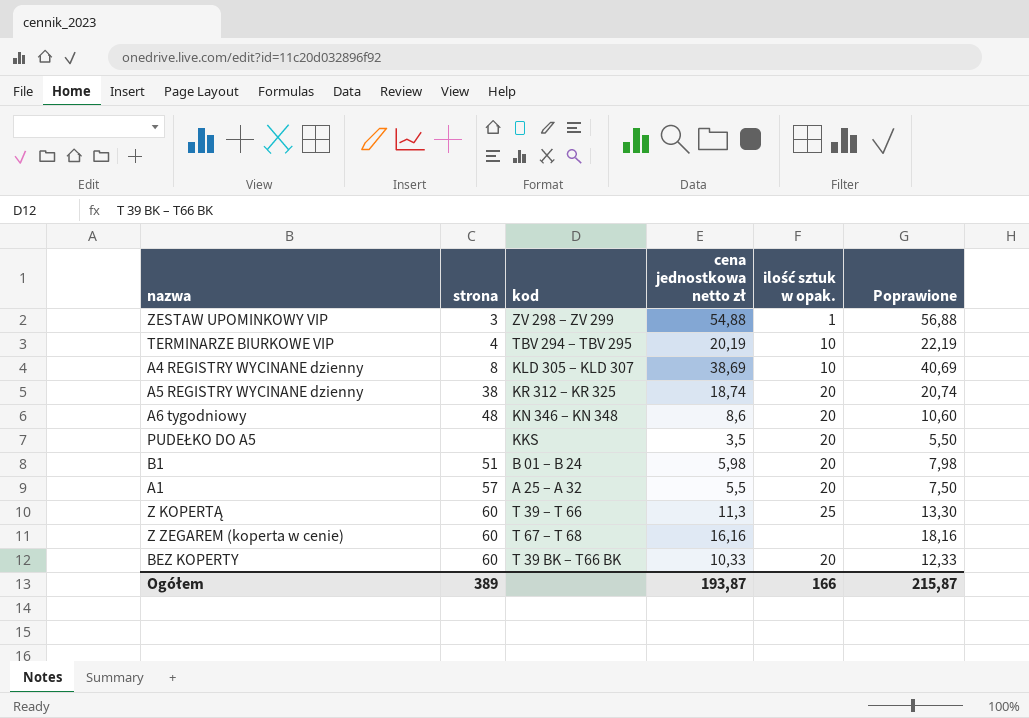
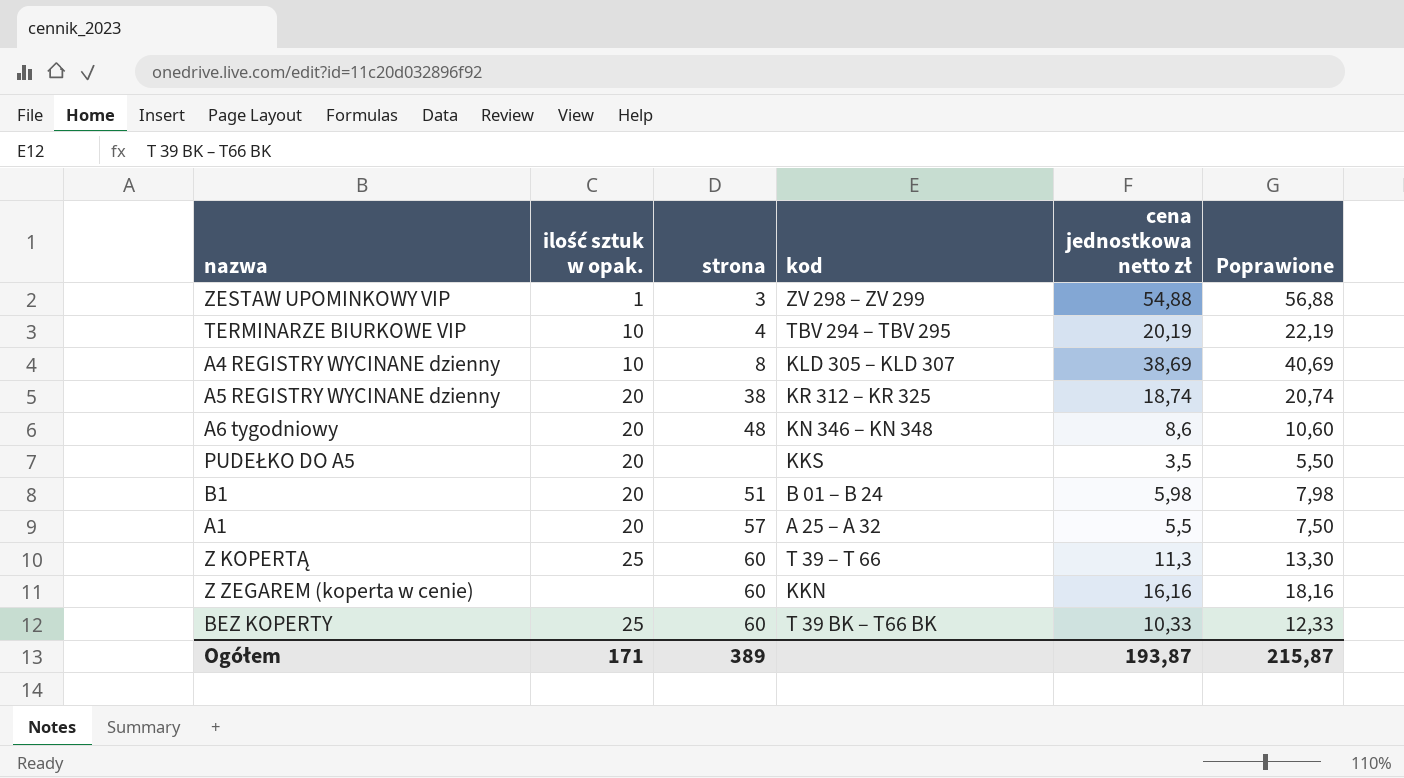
column ilość sztuk w opak. | position: 5 -> 2
Z ZEGAREM (koperta w cenie) | kod: T 67 – T 68 -> KKN
BEZ KOPERTY | ilość sztuk w opak.: 20 -> 25
Ogółem | ilość sztuk w opak.: 166 -> 171

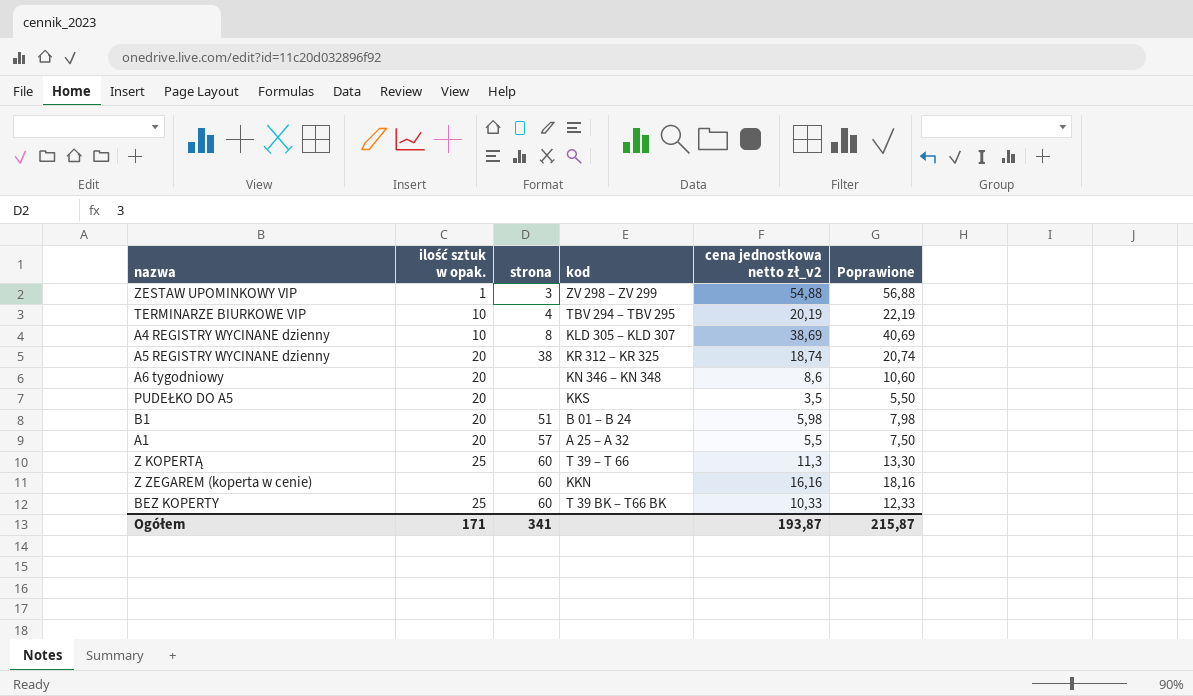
column name: cena jednostkowa netto zł -> cena jednostkowa netto zł_v2
A6 tygodniowy | strona: 48 -> none
Ogółem | strona: 389 -> 341

